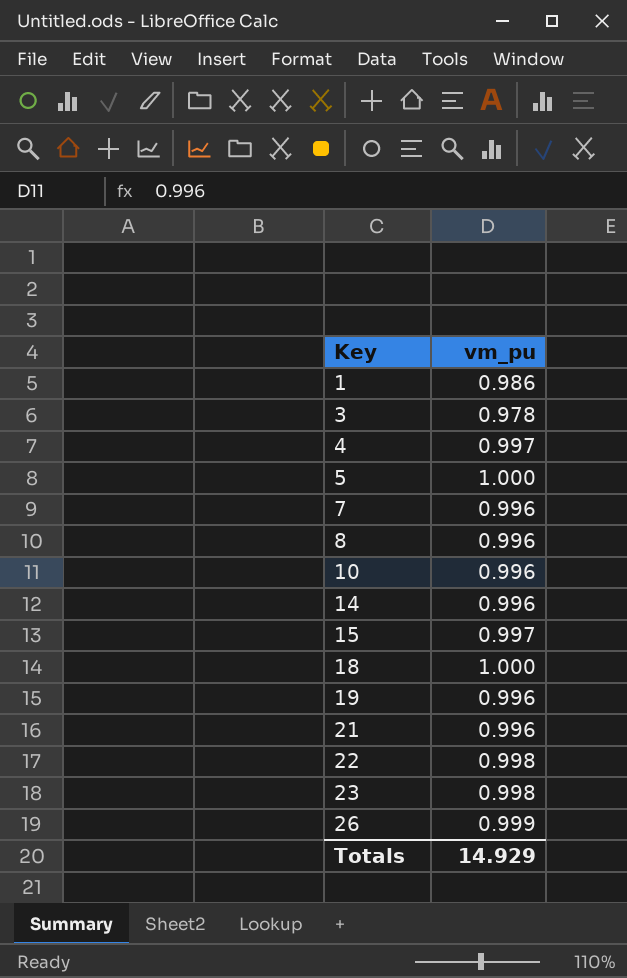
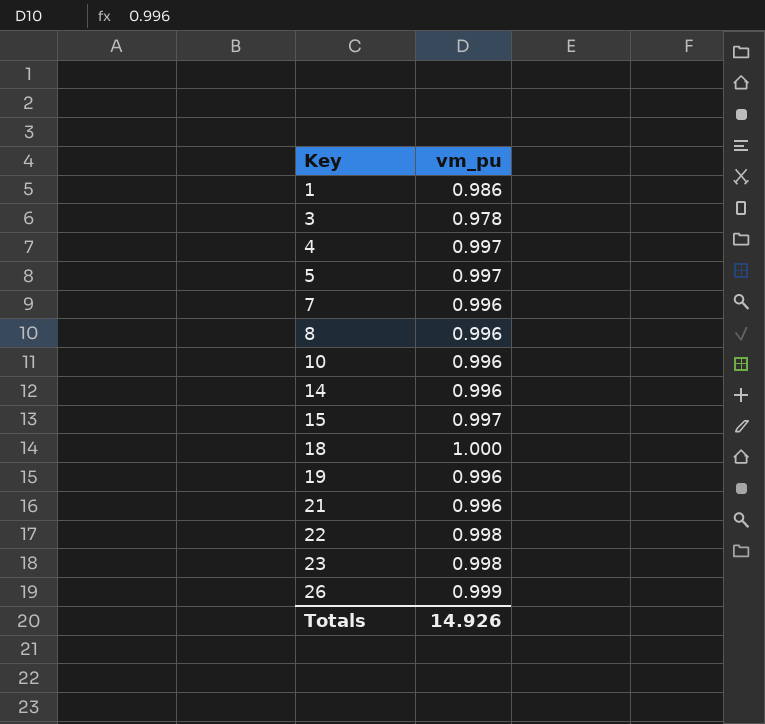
5 | vm_pu: 1.000 -> 0.997
Totals | vm_pu: 14.929 -> 14.926

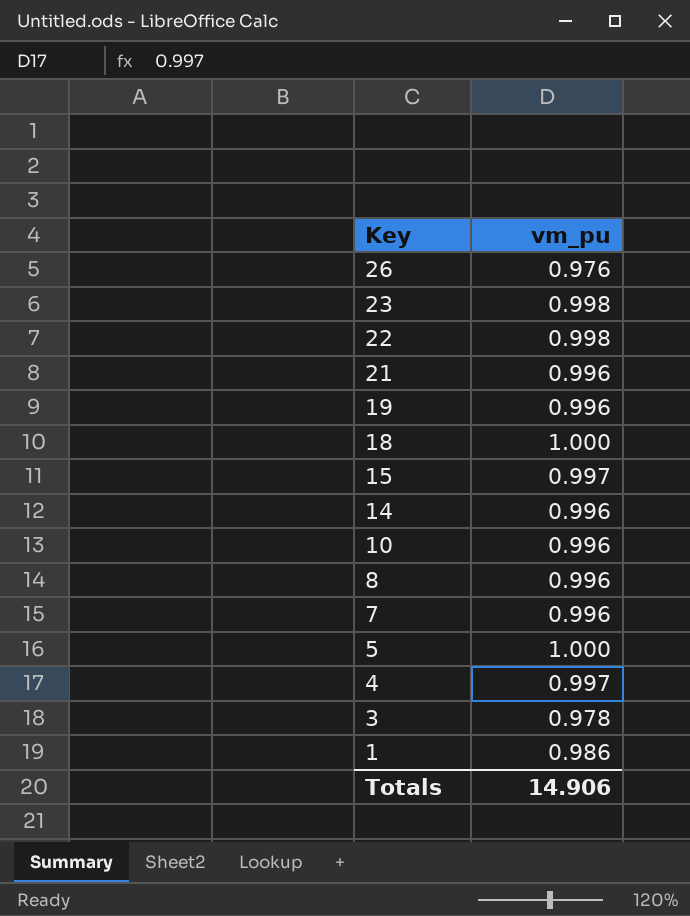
row order: Key ascending -> Key descending
26 | vm_pu: 0.999 -> 0.976
5 | vm_pu: 0.997 -> 1.000
Totals | vm_pu: 14.926 -> 14.906

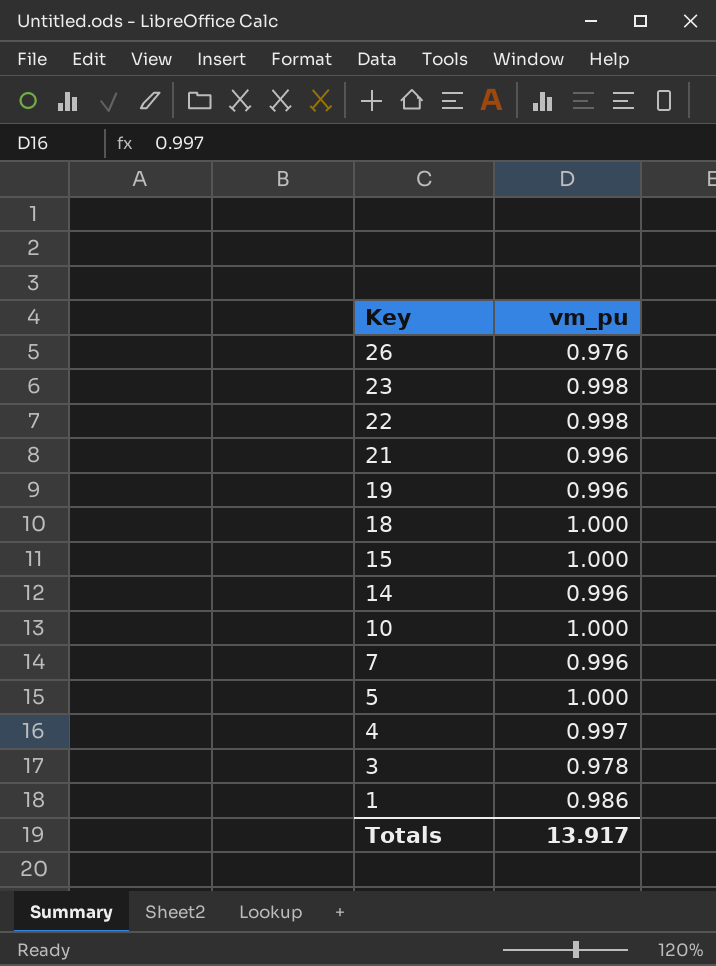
row 8: 0.996 -> none
15 | vm_pu: 0.997 -> 1.000
10 | vm_pu: 0.996 -> 1.000
Totals | vm_pu: 14.906 -> 13.917

